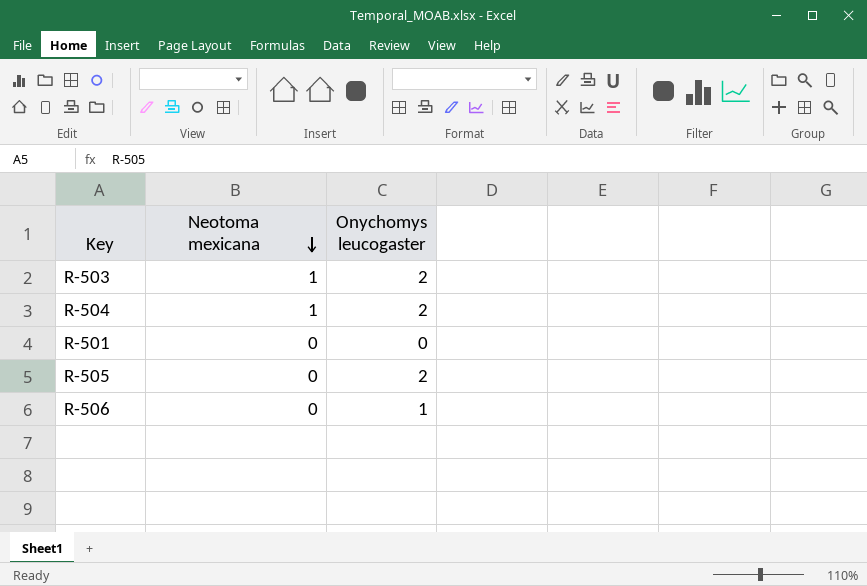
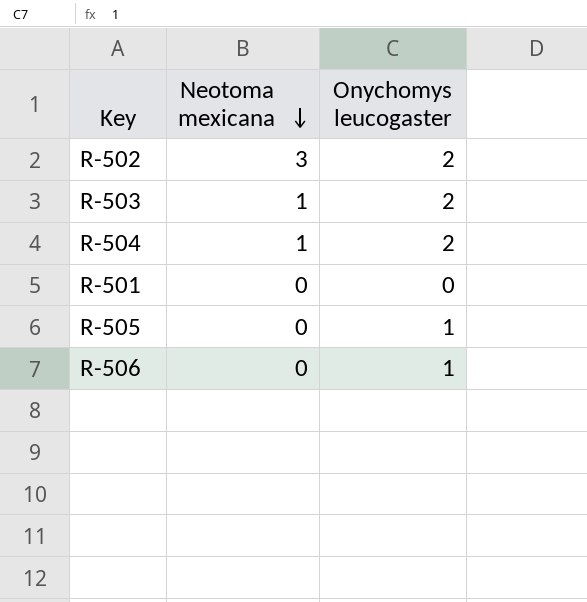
row R-502: none -> 3 | 2
R-505 | Onychomys leucogaster: 2 -> 1

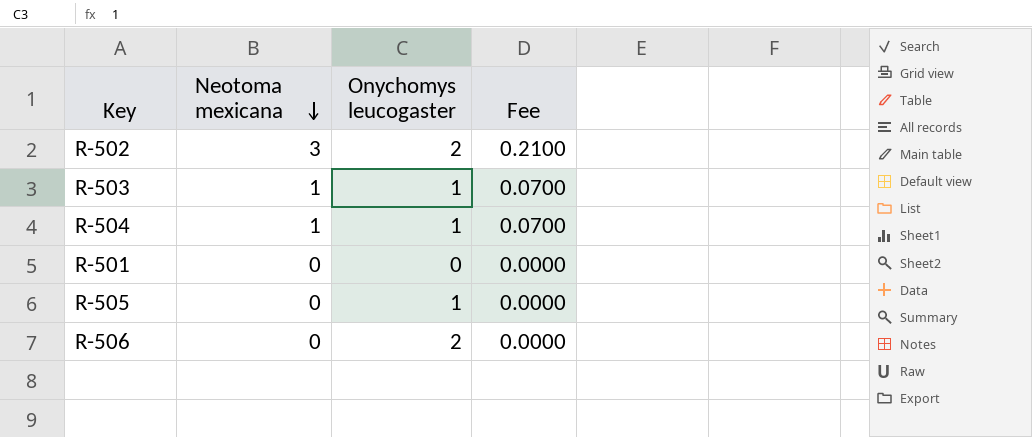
column Fee | formula: none -> [Neotoma mexicana] * 0.07
R-503 | Onychomys leucogaster: 2 -> 1
R-504 | Onychomys leucogaster: 2 -> 1
R-506 | Onychomys leucogaster: 1 -> 2

